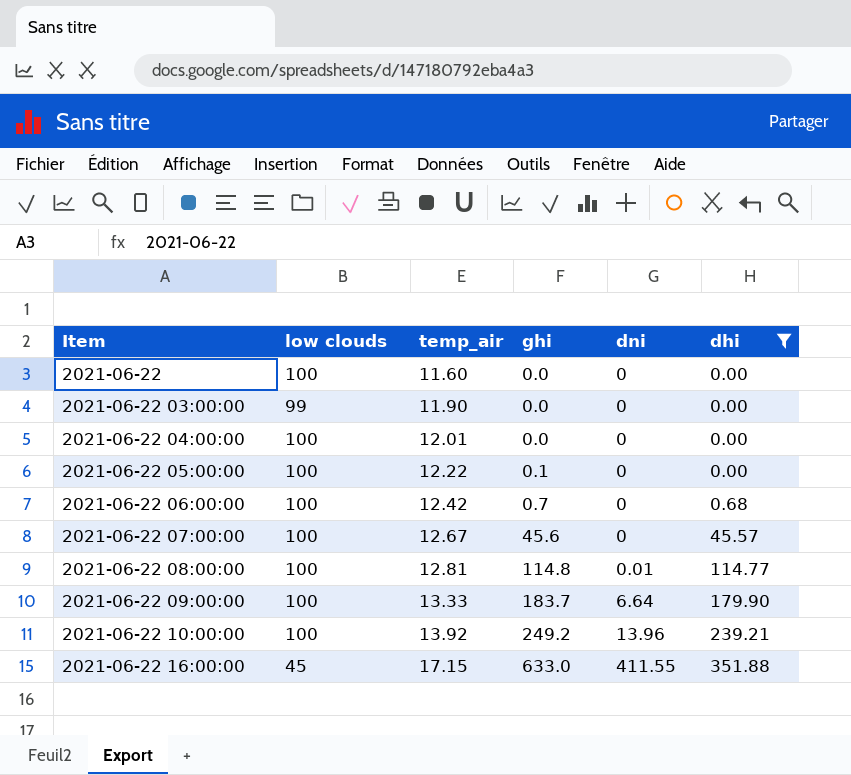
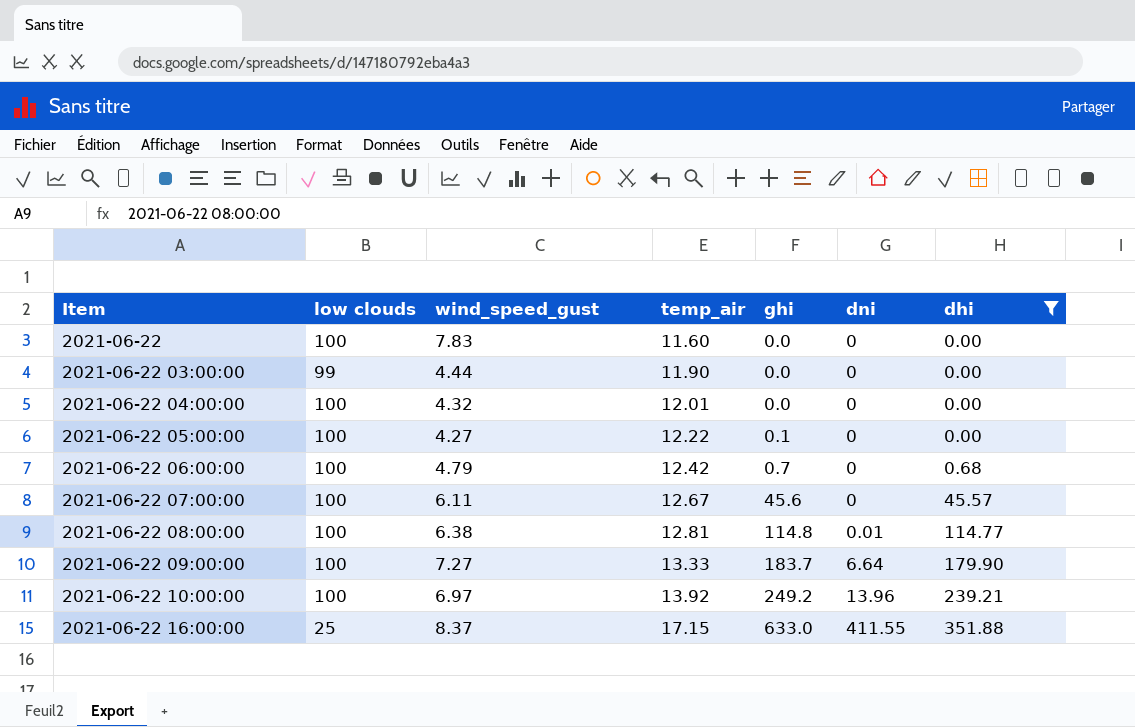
column wind_speed_gust | position: none -> 3
2021-06-22 16:00:00 | low clouds: 45 -> 25

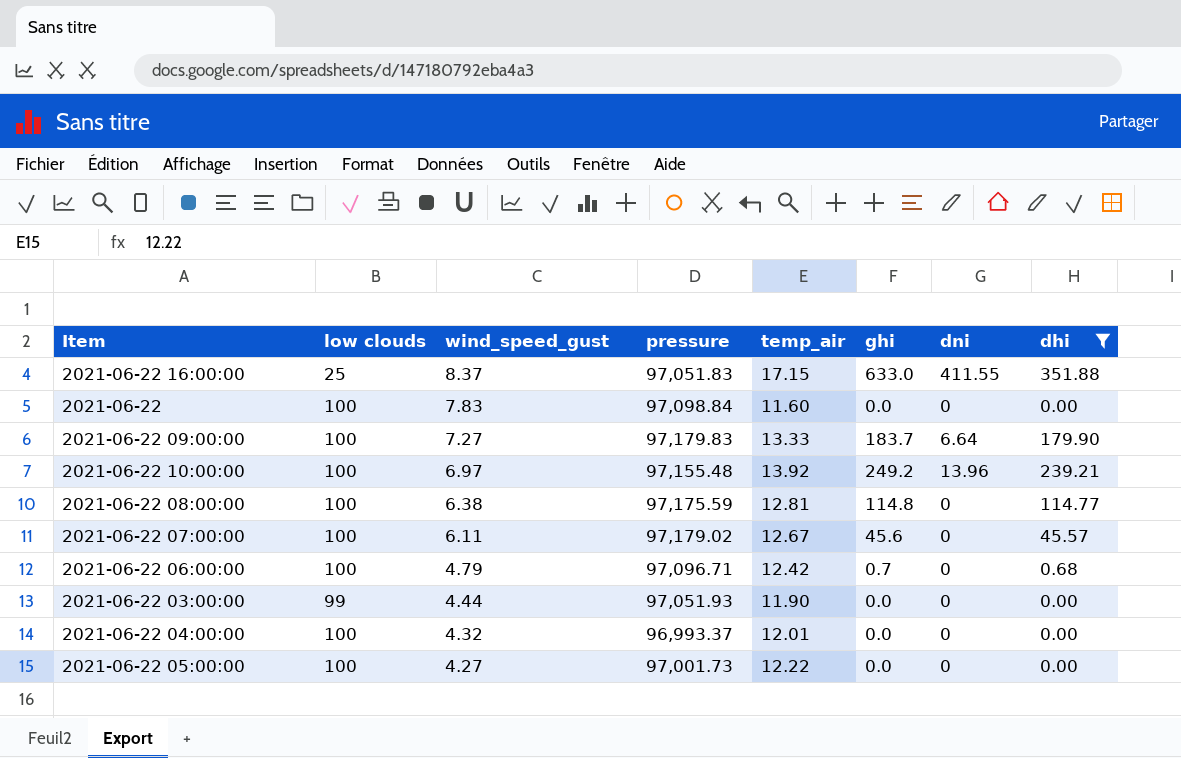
row order: Item ascending -> wind_speed_gust descending
column pressure | position: none -> 4
2021-06-22 08:00:00 | dni: 0.01 -> 0
2021-06-22 05:00:00 | ghi: 0.1 -> 0.0

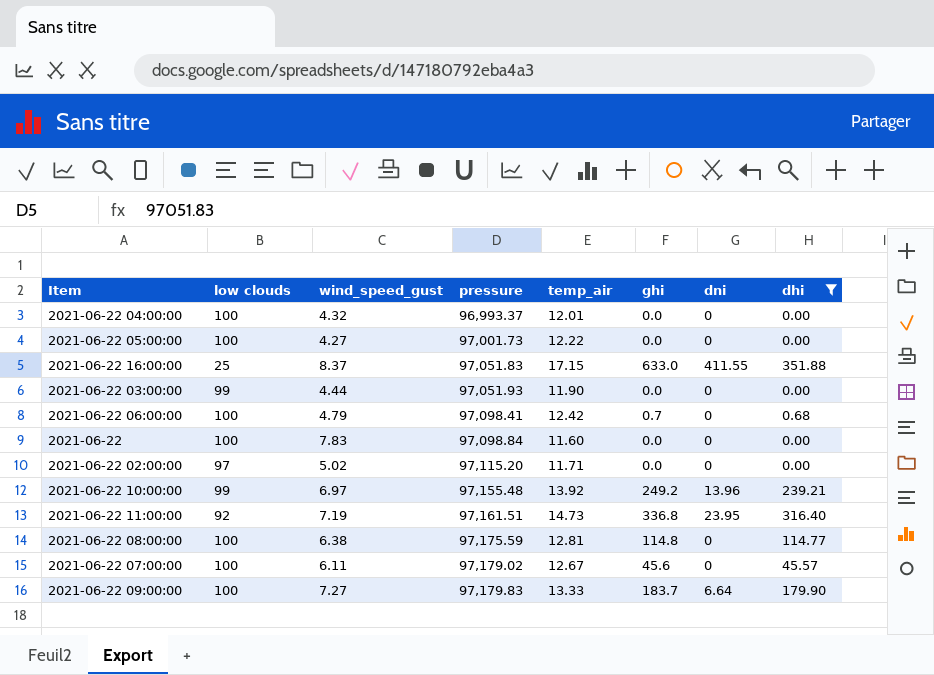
row order: wind_speed_gust descending -> pressure ascending
2021-06-22 06:00:00 | pressure: 97,096.71 -> 97,098.41
row 2021-06-22 02:00:00: none -> 97 | 5.02 | 97,115.20 | 11.71 | 0.0 | 0 | 0.00
2021-06-22 10:00:00 | low clouds: 100 -> 99
row 2021-06-22 11:00:00: none -> 92 | 7.19 | 97,161.51 | 14.73 | 336.8 | 23.95 | 316.40

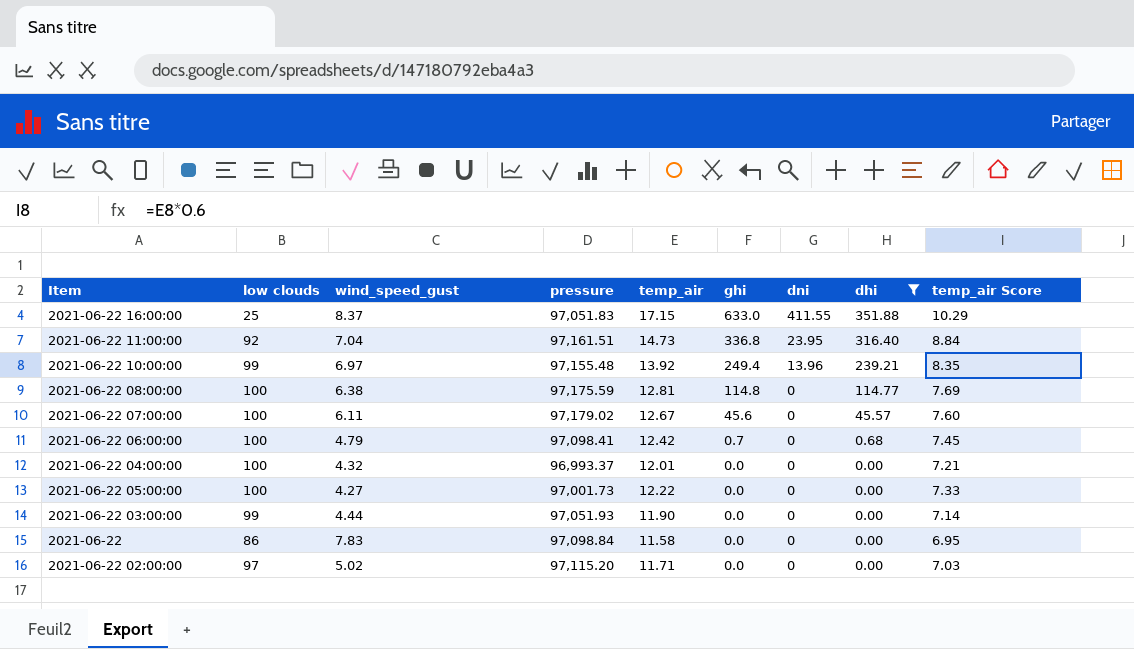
row order: pressure ascending -> ghi descending
column temp_air Score | formula: none -> [temp_air] * 0.6
row 2021-06-22 09:00:00: 100 | 7.27 | 97,179.83 | 13.33 | 183.7 | 6.64 | 179.90 -> none
2021-06-22 11:00:00 | wind_speed_gust: 7.19 -> 7.04
2021-06-22 10:00:00 | ghi: 249.2 -> 249.4
2021-06-22 | low clouds: 100 -> 86
2021-06-22 | temp_air: 11.60 -> 11.58

